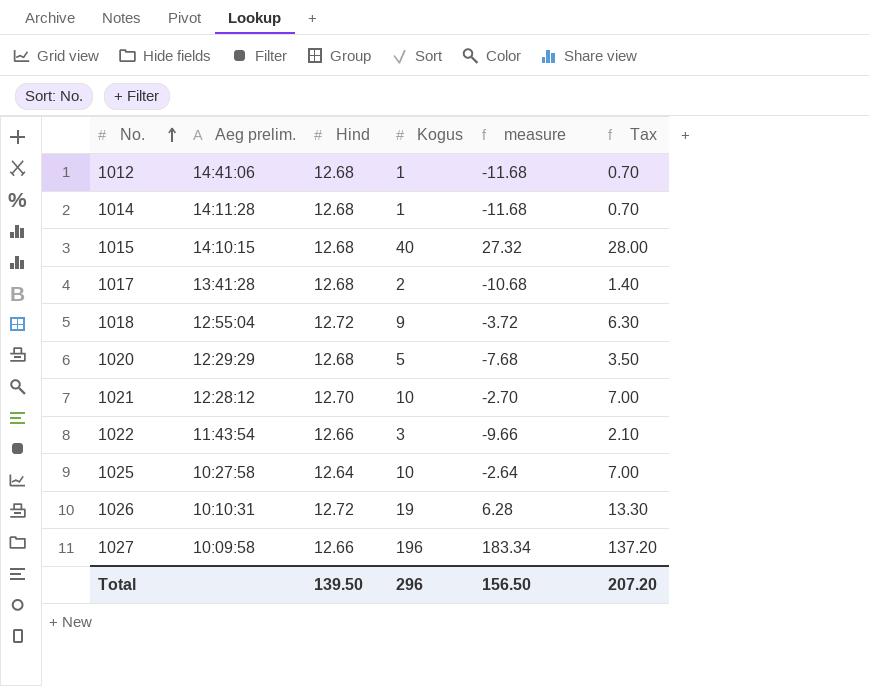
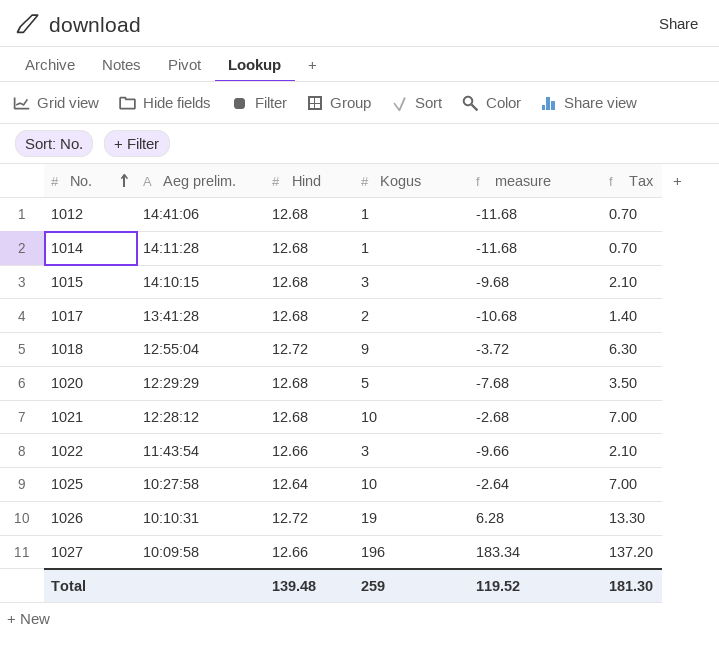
1015 | Kogus: 40 -> 3
1015 | measure: 27.32 -> -9.68
1015 | Tax: 28.00 -> 2.10
1021 | Hind: 12.70 -> 12.68
1021 | measure: -2.70 -> -2.68
Total | Hind: 139.50 -> 139.48
Total | Kogus: 296 -> 259
Total | measure: 156.50 -> 119.52
Total | Tax: 207.20 -> 181.30

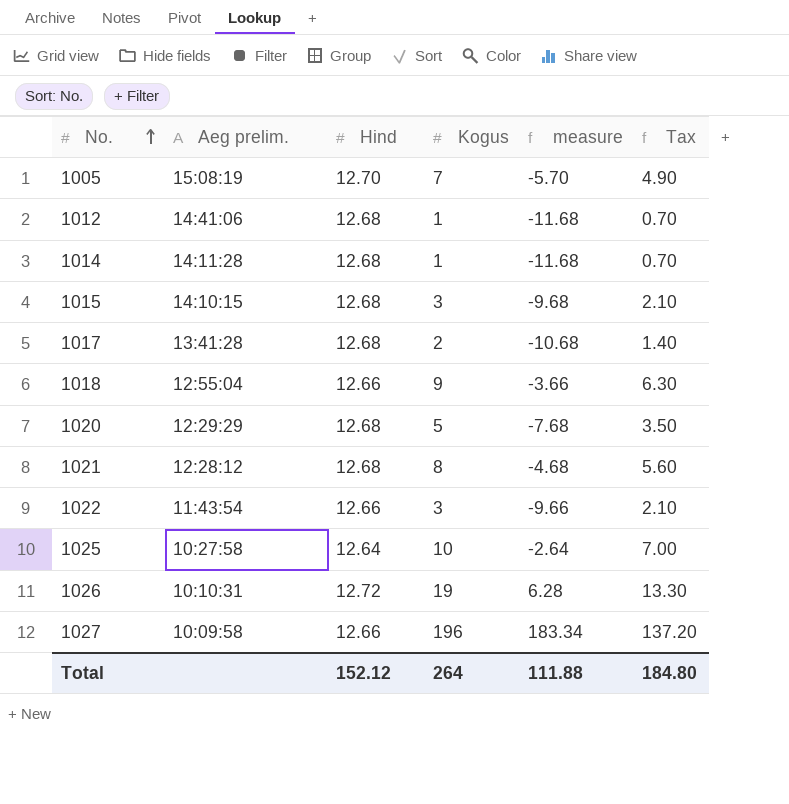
row 1005: none -> 15:08:19 | 12.70 | 7 | -5.70 | 4.90
1018 | Hind: 12.72 -> 12.66
1018 | measure: -3.72 -> -3.66
1021 | Kogus: 10 -> 8
1021 | measure: -2.68 -> -4.68
1021 | Tax: 7.00 -> 5.60
Total | Hind: 139.48 -> 152.12
Total | Kogus: 259 -> 264
Total | measure: 119.52 -> 111.88
Total | Tax: 181.30 -> 184.80

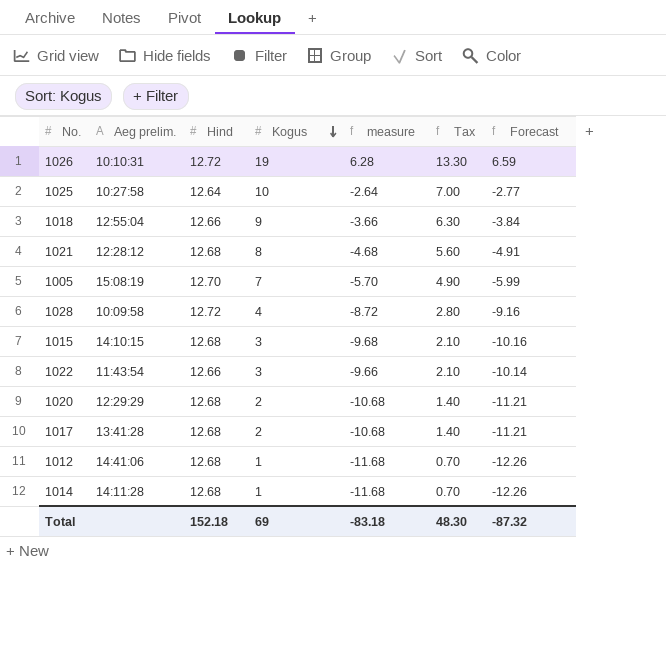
row order: No. ascending -> Kogus descending
column Forecast | formula: none -> [measure] * 1.05
row 1027: 10:09:58 | 12.66 | 196 | 183.34 | 137.20 -> none
row 1028: none -> 10:09:58 | 12.72 | 4 | -8.72 | 2.80 | -9.16
1020 | Kogus: 5 -> 2
1020 | measure: -7.68 -> -10.68
1020 | Tax: 3.50 -> 1.40
Total | Hind: 152.12 -> 152.18
Total | Kogus: 264 -> 69
Total | measure: 111.88 -> -83.18
Total | Tax: 184.80 -> 48.30

